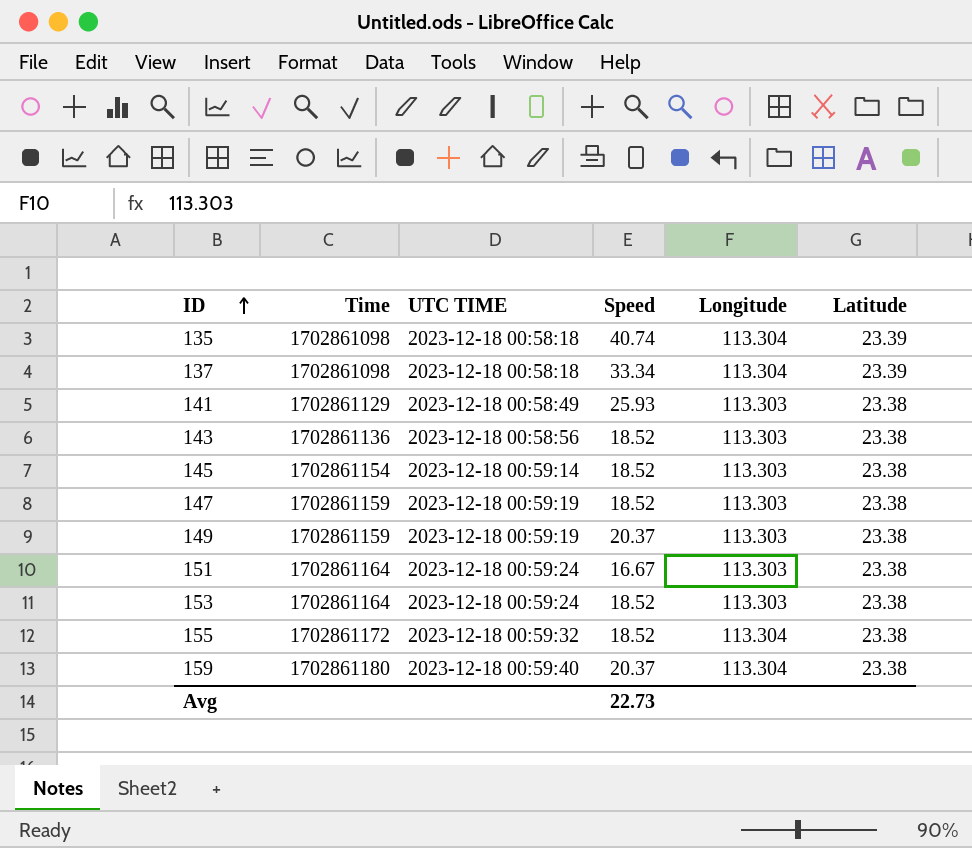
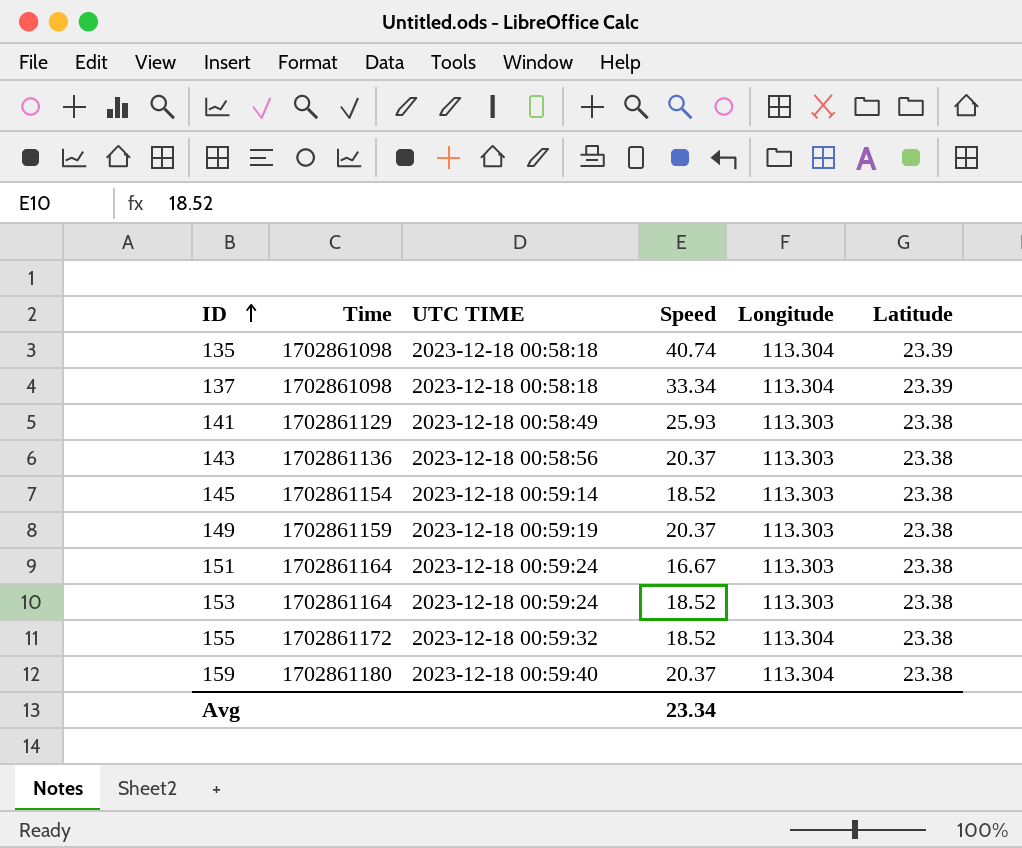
row 147: 1702861159 | 2023-12-18 00:59:19 | 18.52 | 113.303 | 23.38 -> none
143 | Speed: 18.52 -> 20.37
Avg | Speed: 22.73 -> 23.34

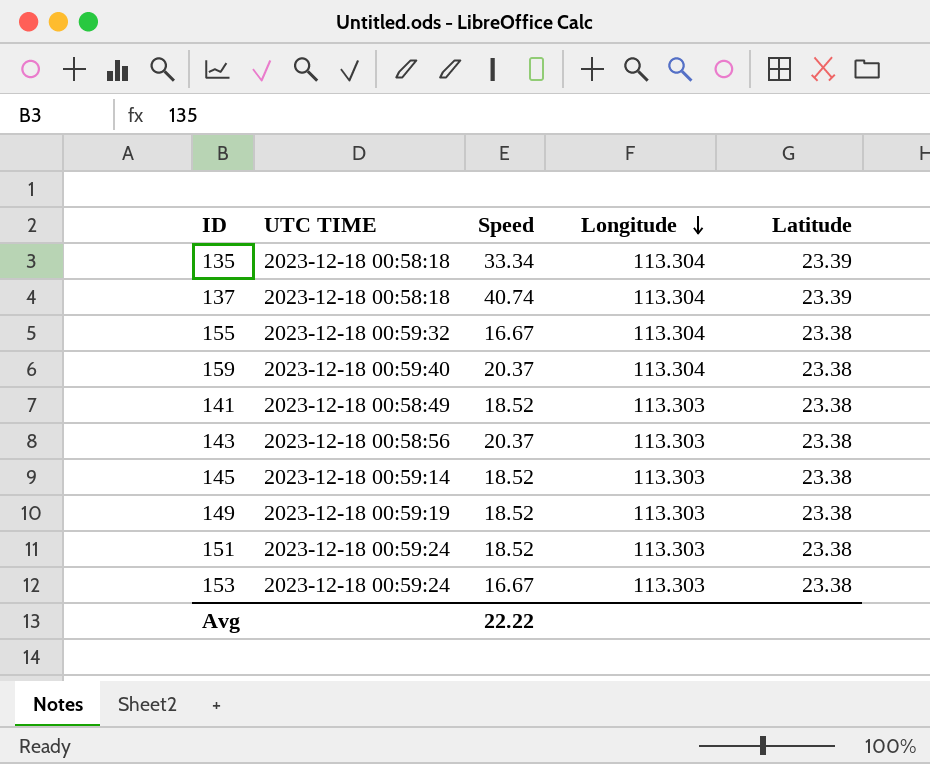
row order: ID ascending -> Longitude descending
column Time | position: 2 -> none
135 | Speed: 40.74 -> 33.34
137 | Speed: 33.34 -> 40.74
155 | Speed: 18.52 -> 16.67
141 | Speed: 25.93 -> 18.52
149 | Speed: 20.37 -> 18.52
151 | Speed: 16.67 -> 18.52
153 | Speed: 18.52 -> 16.67
Avg | Speed: 23.34 -> 22.22

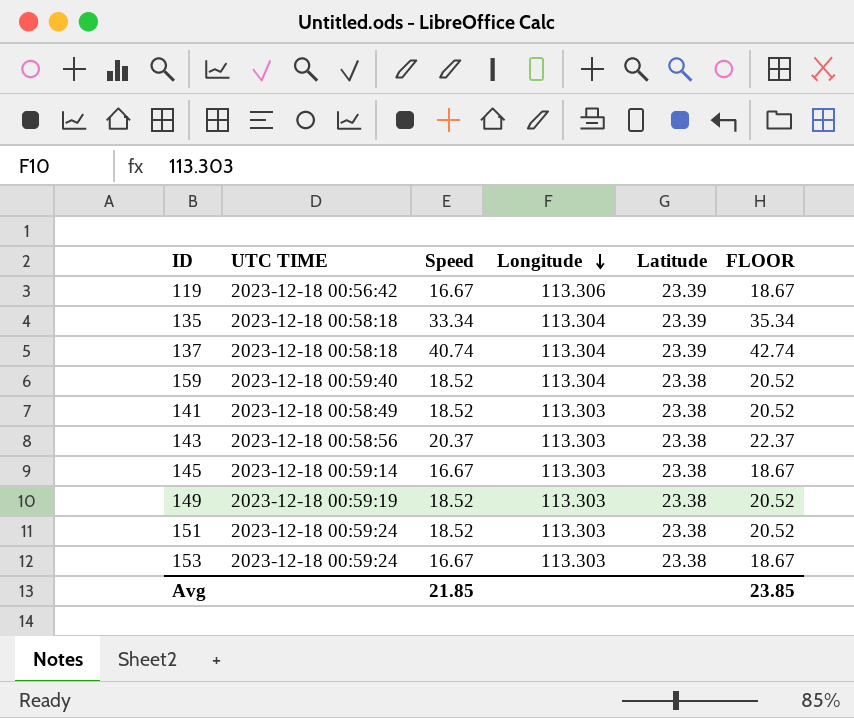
column FLOOR | formula: none -> [Speed] + 2
row 155: 2023-12-18 00:59:32 | 16.67 | 113.304 | 23.38 -> none
row 119: none -> 2023-12-18 00:56:42 | 16.67 | 113.306 | 23.39 | 18.67
159 | Speed: 20.37 -> 18.52
145 | Speed: 18.52 -> 16.67
Avg | Speed: 22.22 -> 21.85

